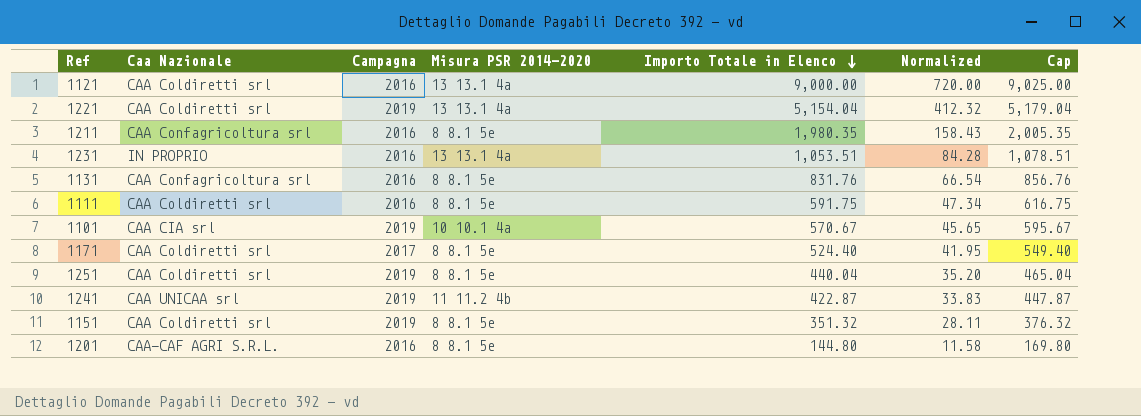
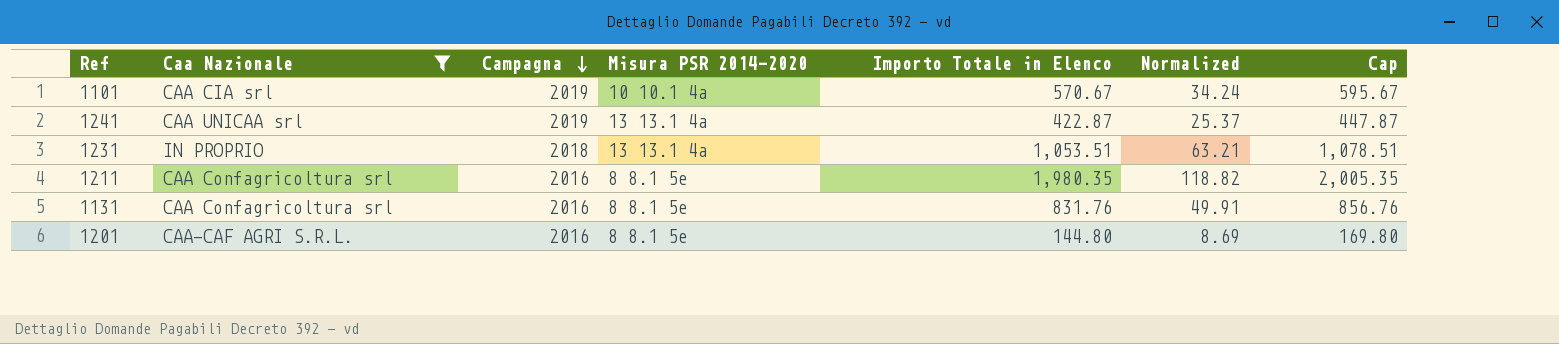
filter: none -> Caa Nazionale != CAA Coldiretti srl
row order: Importo Totale in Elenco descending -> Campagna descending
column Normalized | formula: [Importo Totale in Elenco] * 0.08 -> [Importo Totale in Elenco] * 0.06
1241 | Misura PSR 2014-2020: 11 11.2 4b -> 13 13.1 4a
1231 | Campagna: 2016 -> 2018

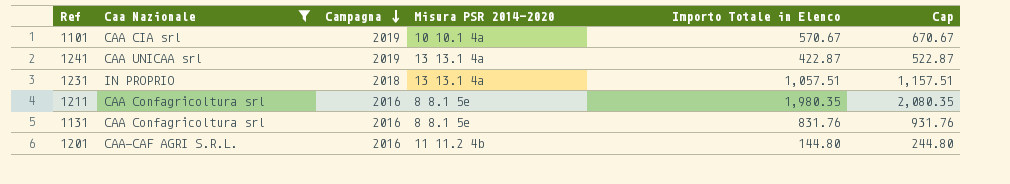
column Normalized | formula: [Importo Totale in Elenco] * 0.06 -> none
column Cap | formula: [Importo Totale in Elenco] + 25 -> [Importo Totale in Elenco] + 100
1231 | Importo Totale in Elenco: 1,053.51 -> 1,057.51
1201 | Misura PSR 2014-2020: 8 8.1 5e -> 11 11.2 4b

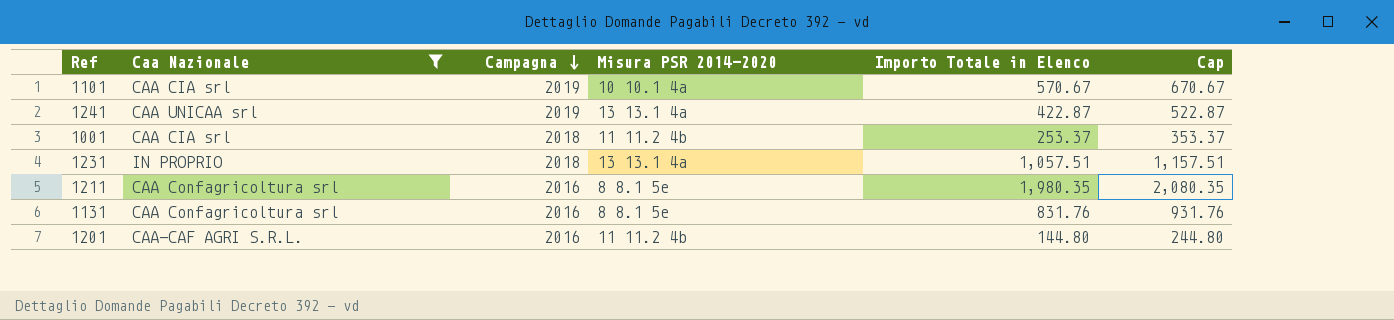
row 1001: none -> CAA CIA srl | 2018 | 11 11.2 4b | 253.37 | 353.37

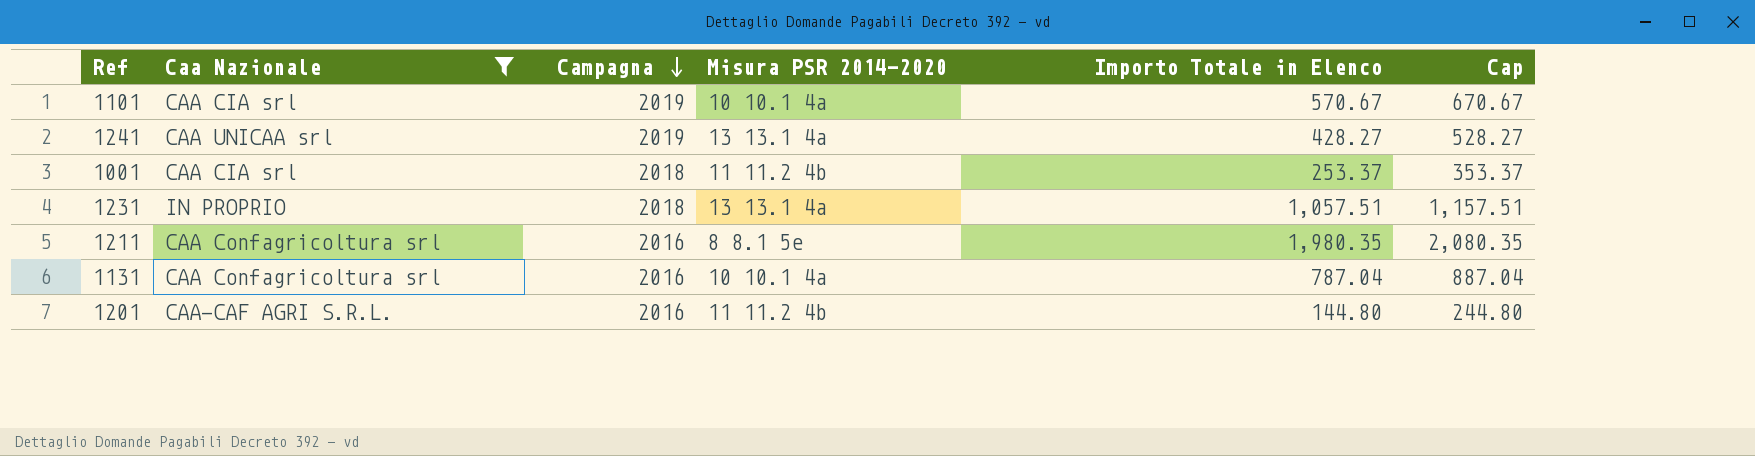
1241 | Importo Totale in Elenco: 422.87 -> 428.27
1241 | Cap: 522.87 -> 528.27
1131 | Misura PSR 2014-2020: 8 8.1 5e -> 10 10.1 4a
1131 | Importo Totale in Elenco: 831.76 -> 787.04
1131 | Cap: 931.76 -> 887.04

